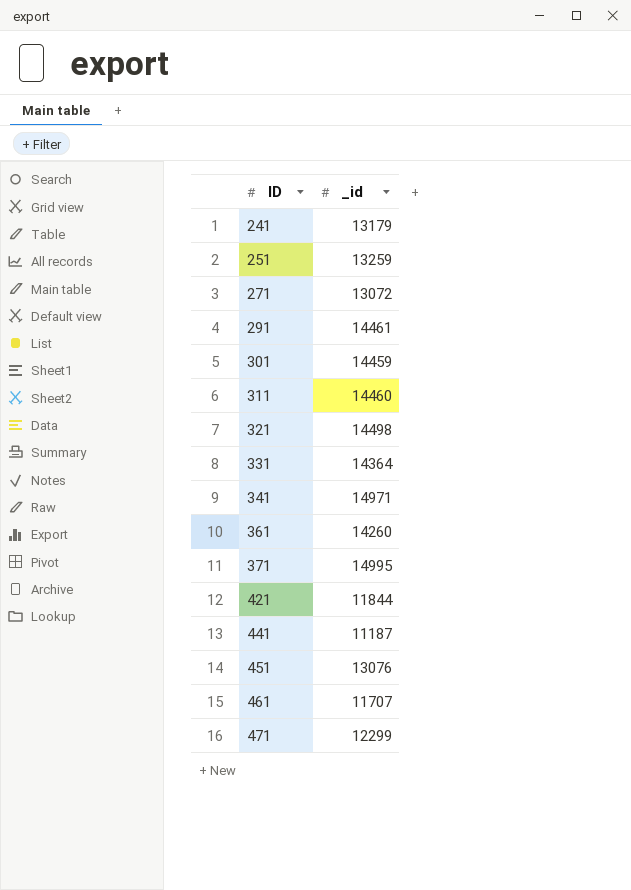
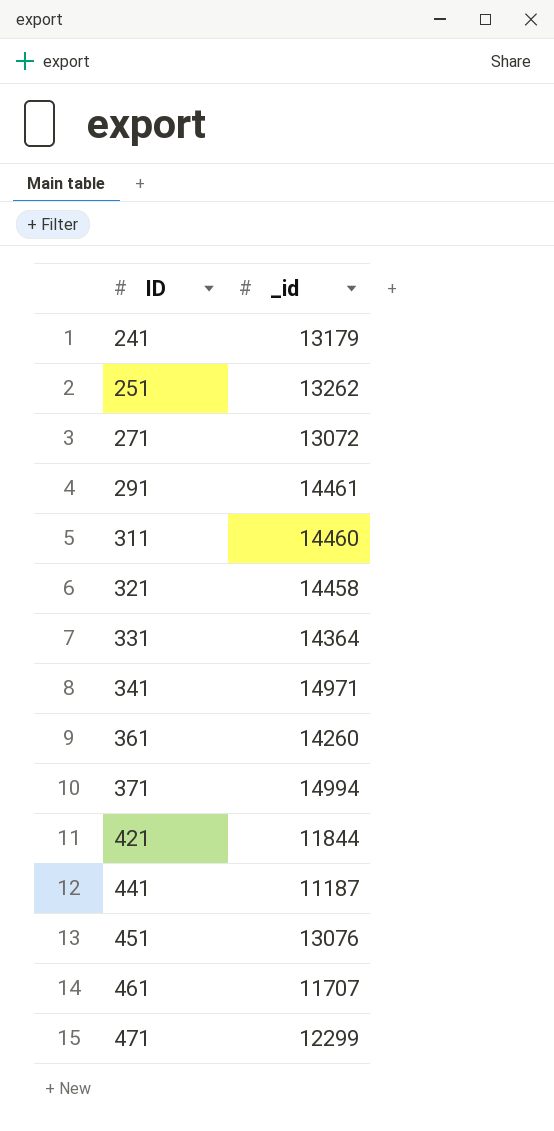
row 301: 14459 -> none
251 | _id: 13259 -> 13262
321 | _id: 14498 -> 14458
371 | _id: 14995 -> 14994

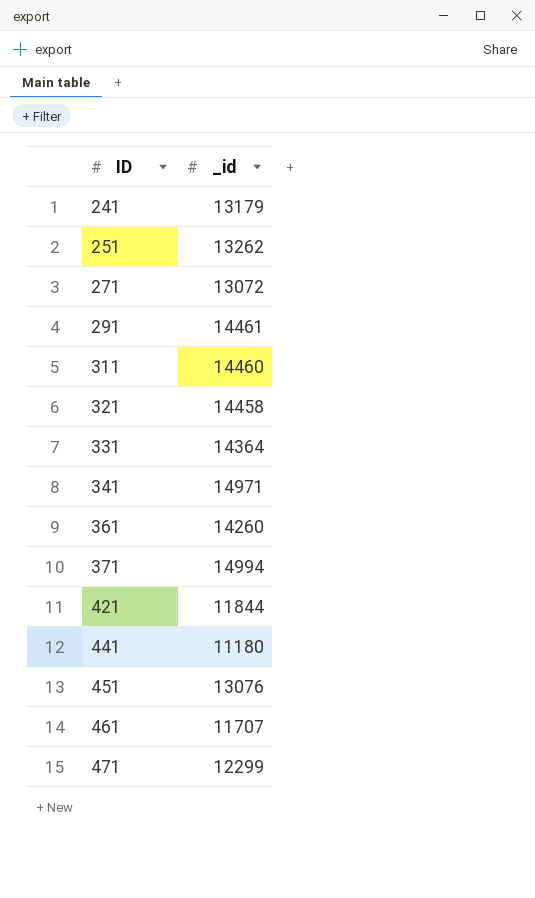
441 | _id: 11187 -> 11180

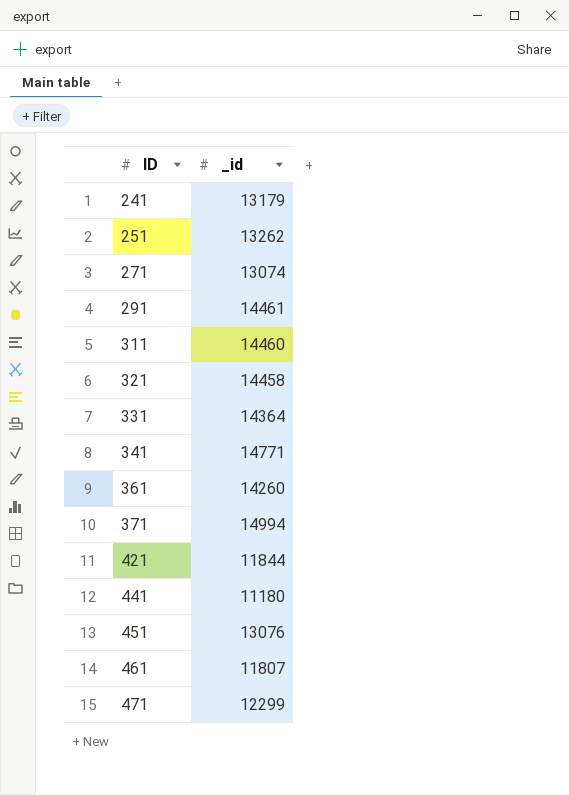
271 | _id: 13072 -> 13074
341 | _id: 14971 -> 14771
461 | _id: 11707 -> 11807

